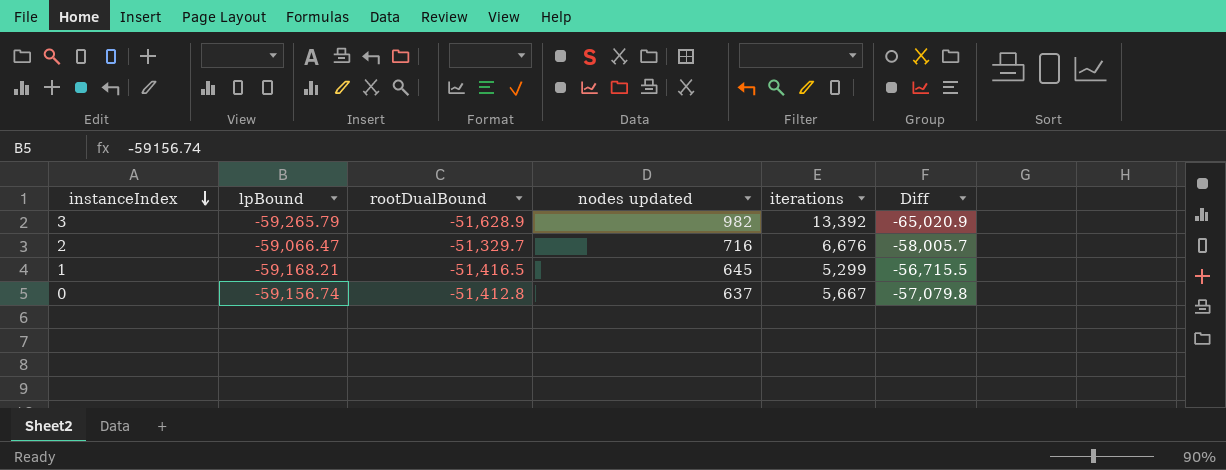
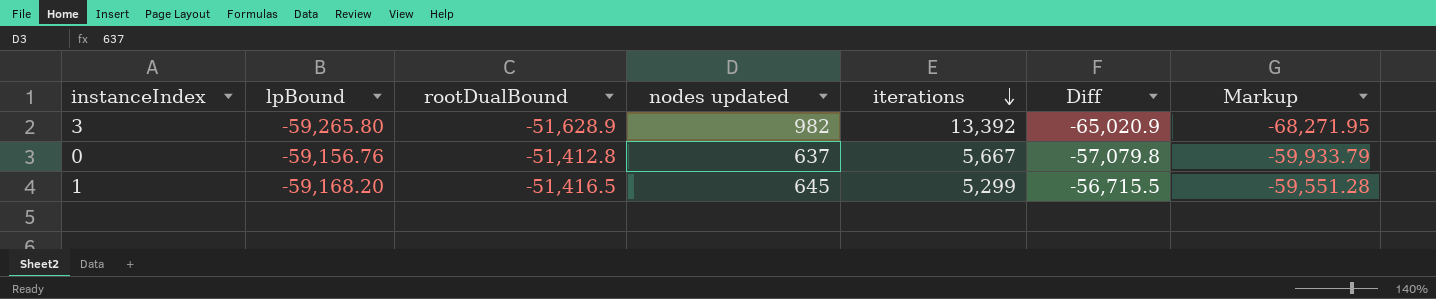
row order: instanceIndex descending -> iterations descending
column Markup | formula: none -> [Diff] * 1.05
row 2: -59,066.47 | -51,329.7 | 716 | 6,676 | -58,005.7 -> none
3 | lpBound: -59,265.79 -> -59,265.80
0 | lpBound: -59,156.74 -> -59,156.76
1 | lpBound: -59,168.21 -> -59,168.20

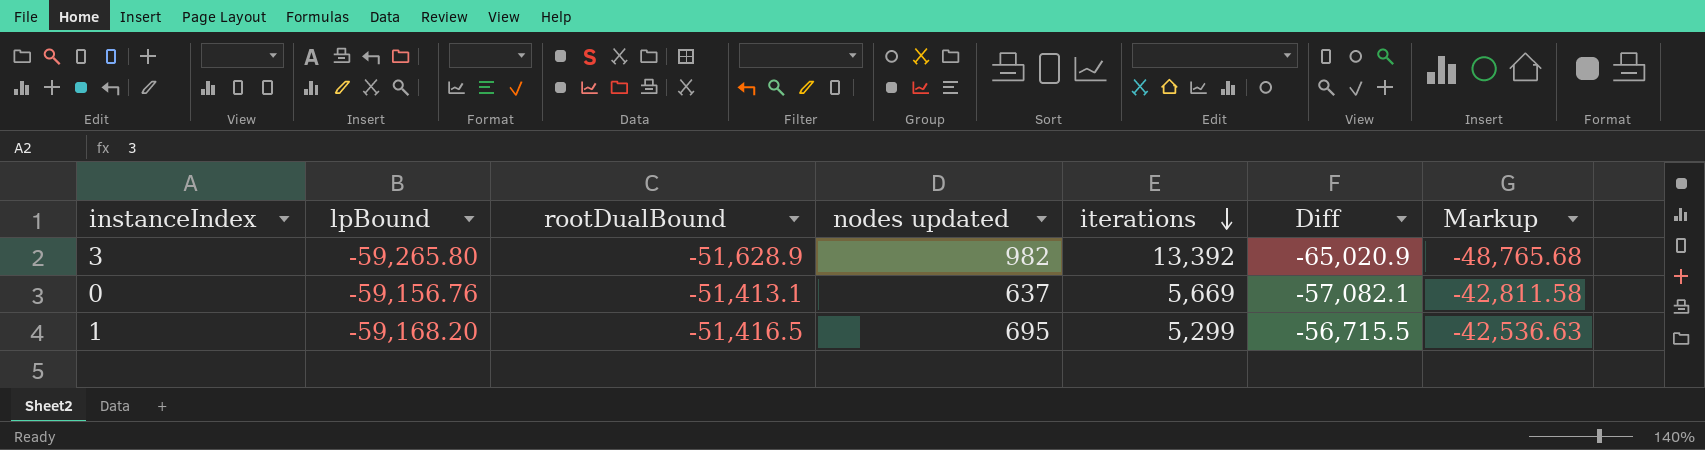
column Markup | formula: [Diff] * 1.05 -> [Diff] * 0.75
0 | rootDualBound: -51,412.8 -> -51,413.1
0 | iterations: 5,667 -> 5,669
0 | Diff: -57,079.8 -> -57,082.1
1 | nodes updated: 645 -> 695

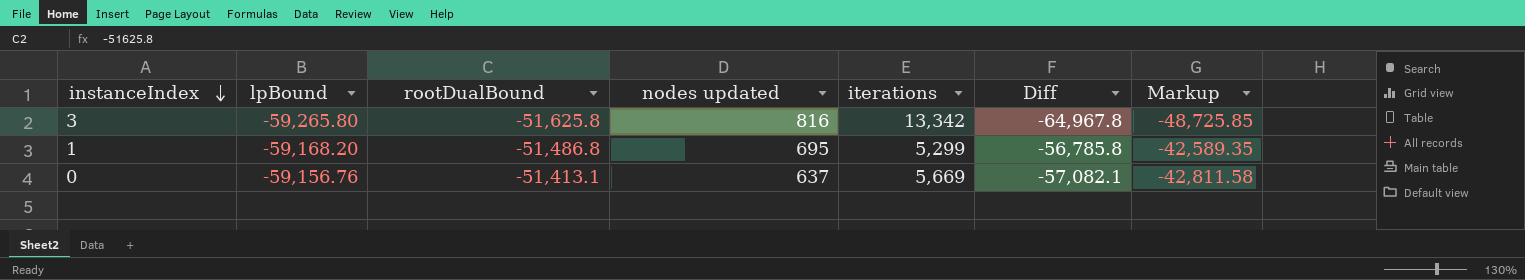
row order: iterations descending -> instanceIndex descending
3 | rootDualBound: -51,628.9 -> -51,625.8
3 | nodes updated: 982 -> 816
3 | iterations: 13,392 -> 13,342
3 | Diff: -65,020.9 -> -64,967.8
3 | Markup: -48,765.68 -> -48,725.85
1 | rootDualBound: -51,416.5 -> -51,486.8
1 | Diff: -56,715.5 -> -56,785.8
1 | Markup: -42,536.63 -> -42,589.35

